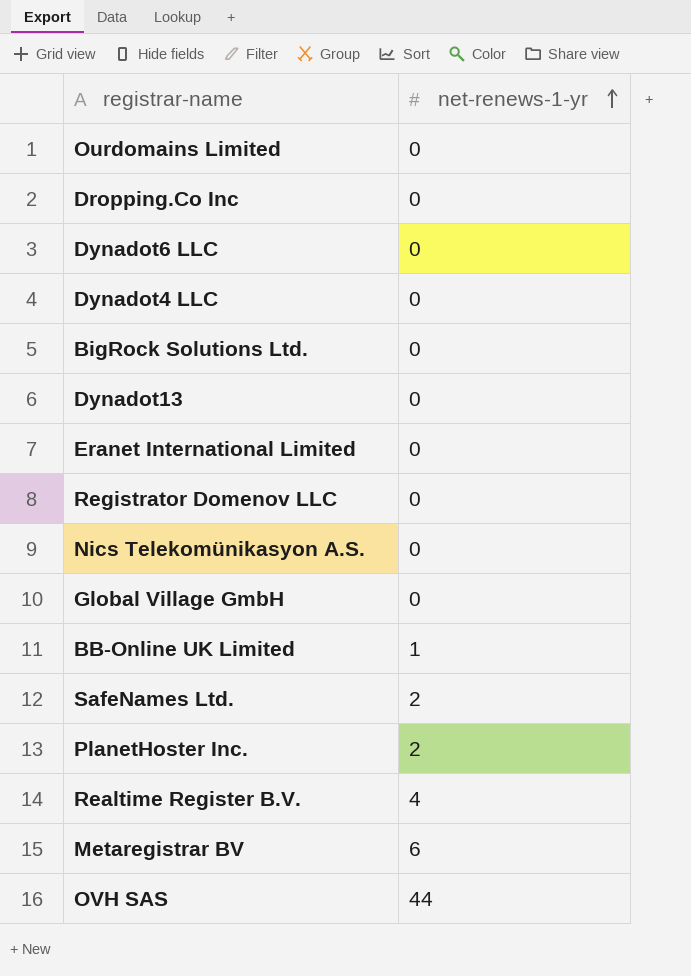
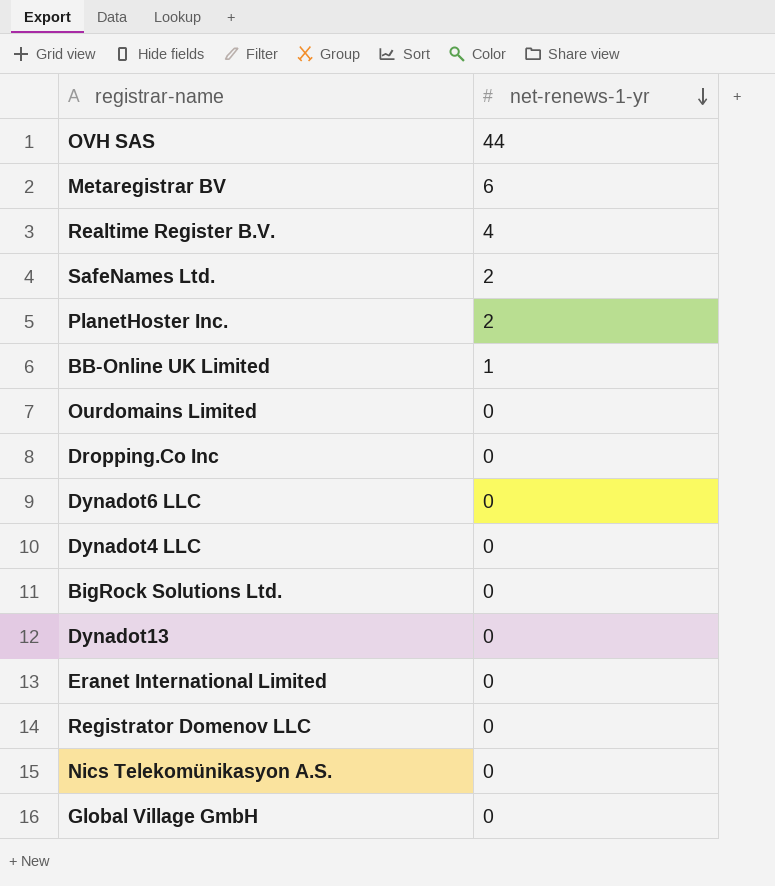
row order: net-renews-1-yr ascending -> net-renews-1-yr descending

